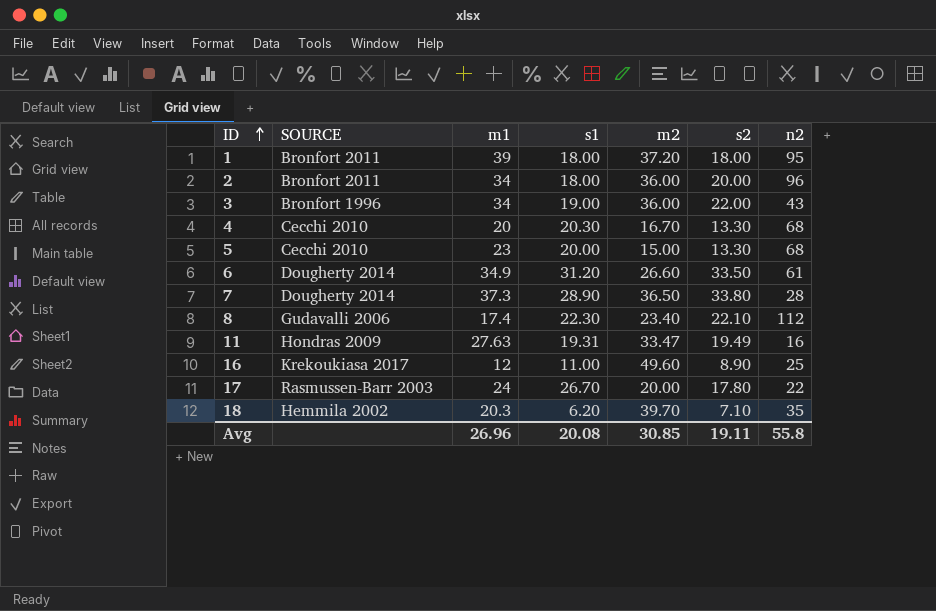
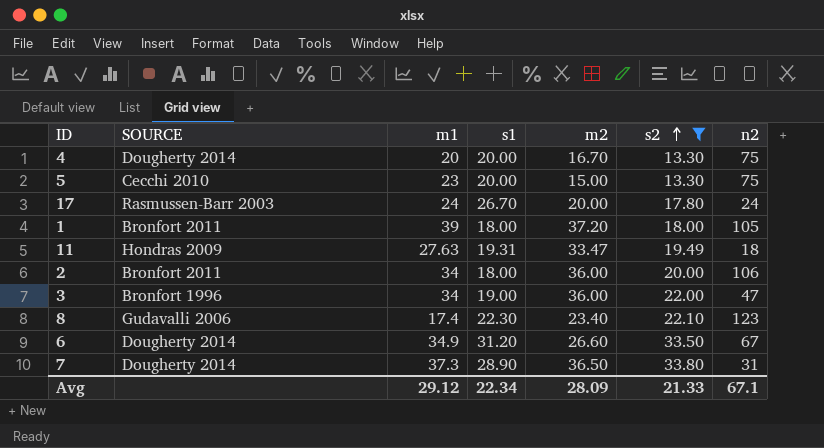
filter: none -> s2 >= 13.30
row order: ID ascending -> s2 ascending
4 | SOURCE: Cecchi 2010 -> Dougherty 2014
4 | s1: 20.30 -> 20.00
4 | n2: 68 -> 75
5 | n2: 68 -> 75
17 | n2: 22 -> 24
1 | n2: 95 -> 105
11 | n2: 16 -> 18
2 | n2: 96 -> 106
3 | n2: 43 -> 47
8 | n2: 112 -> 123
6 | n2: 61 -> 67
7 | n2: 28 -> 31
Avg | m1: 26.96 -> 29.12
Avg | s1: 20.08 -> 22.34
Avg | m2: 30.85 -> 28.09
Avg | s2: 19.11 -> 21.33
Avg | n2: 55.8 -> 67.1

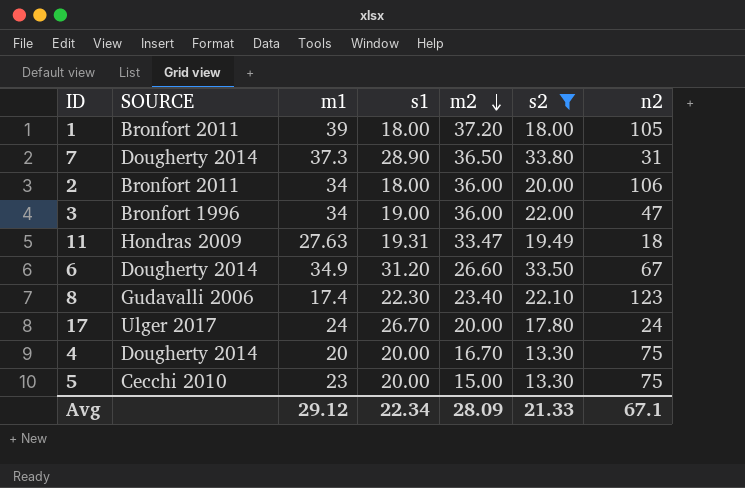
row order: s2 ascending -> m2 descending
17 | SOURCE: Rasmussen-Barr 2003 -> Ulger 2017

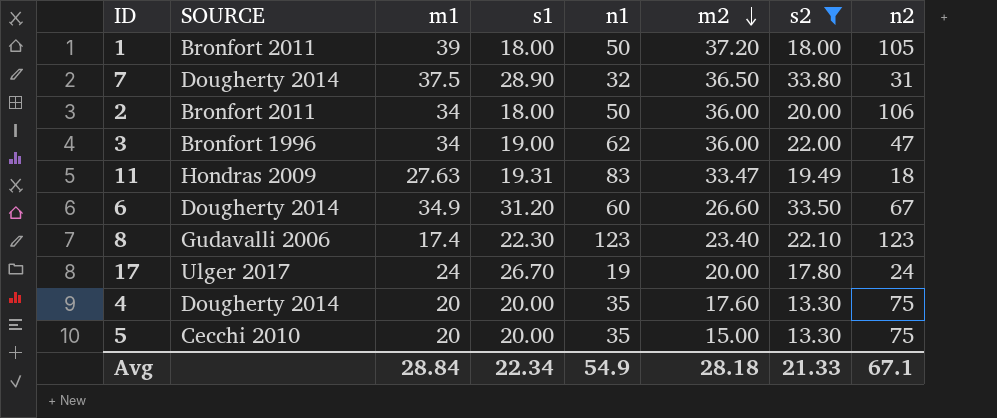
column n1 | position: none -> 5
7 | m1: 37.3 -> 37.5
4 | m2: 16.70 -> 17.60
5 | m1: 23 -> 20
Avg | m1: 29.12 -> 28.84
Avg | m2: 28.09 -> 28.18

